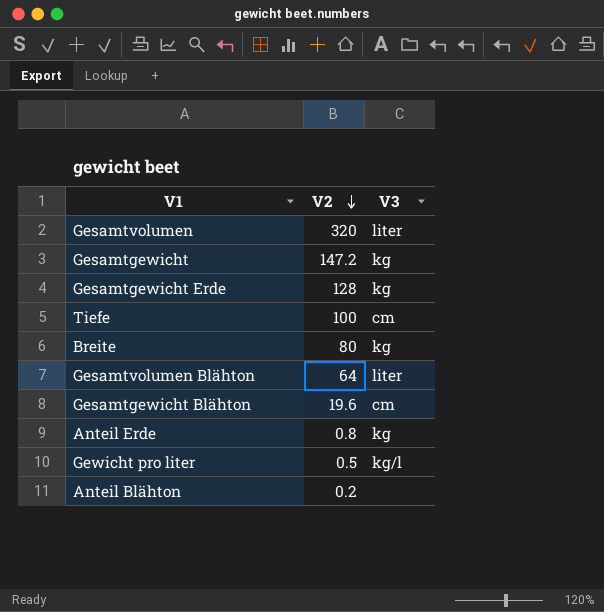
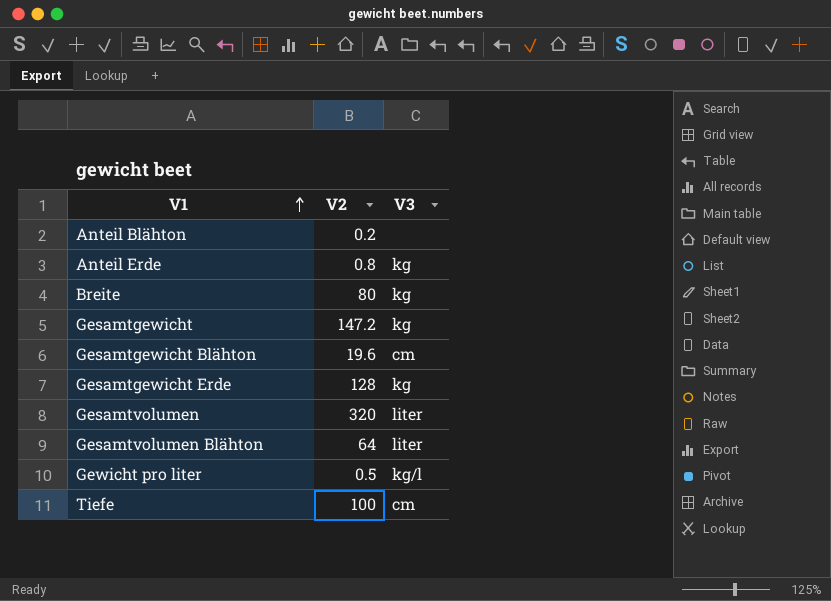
row order: V2 descending -> V1 ascending

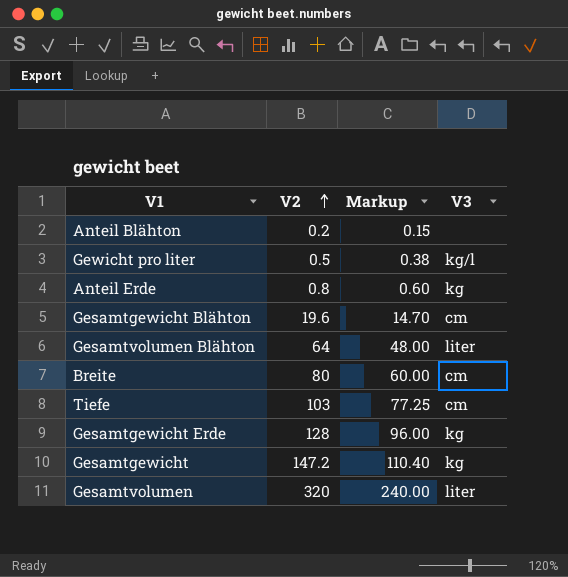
row order: V1 ascending -> V2 ascending
column Markup | formula: none -> [V2] * 0.75
Breite | V3: kg -> cm
Tiefe | V2: 100 -> 103

